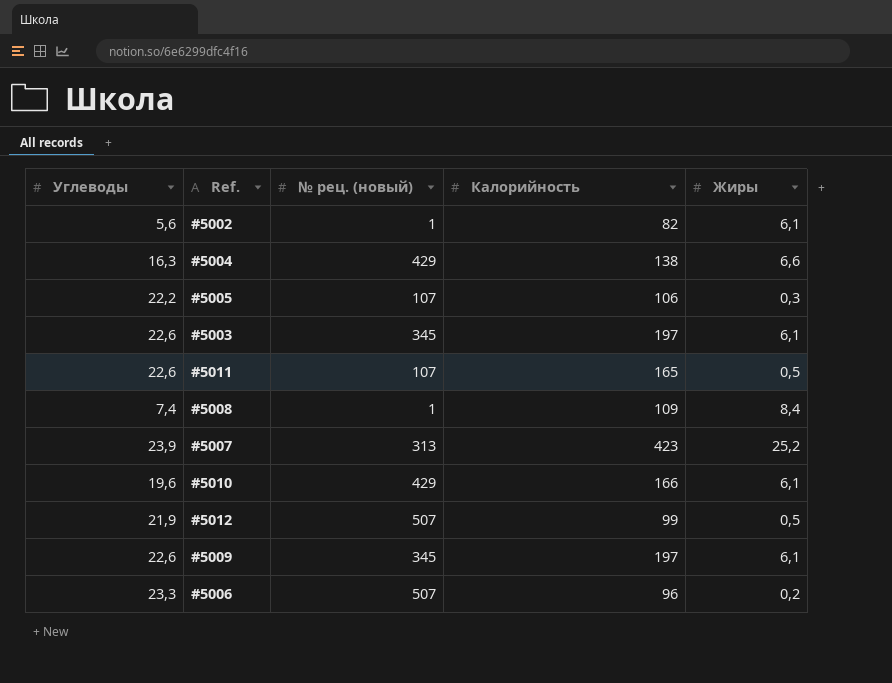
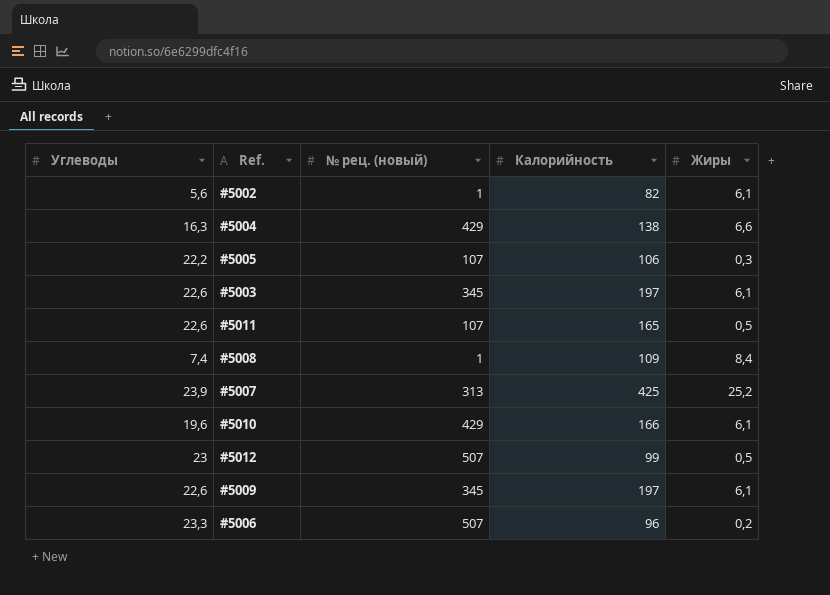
#5007 | Калорийность: 423 -> 425
#5012 | Углеводы: 21,9 -> 23

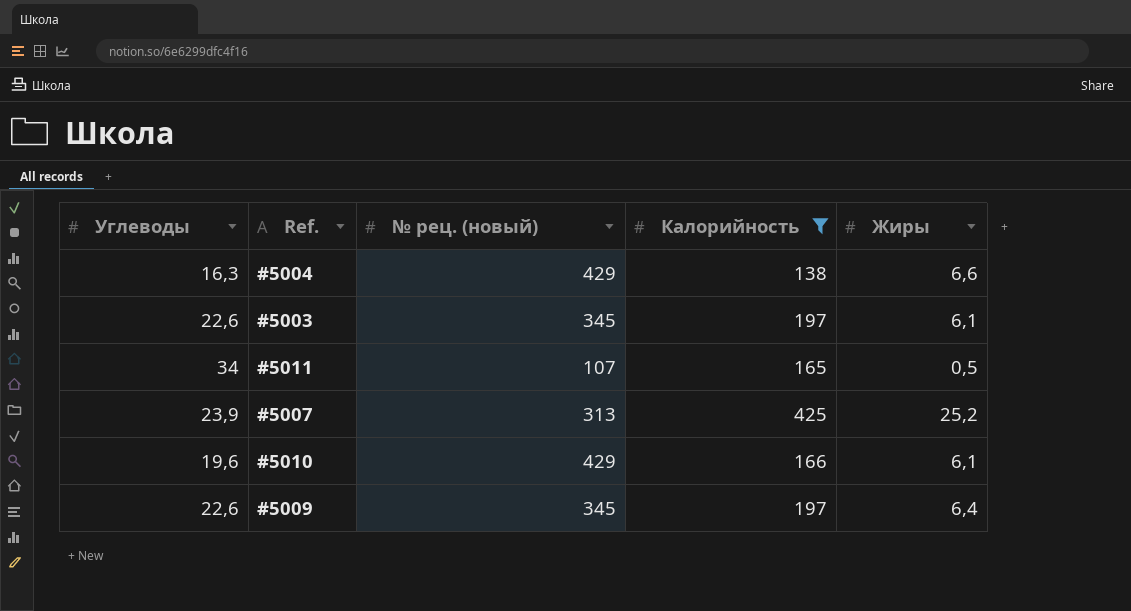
filter: none -> Калорийность >= 138
#5011 | Углеводы: 22,6 -> 34
#5009 | Жиры: 6,1 -> 6,4

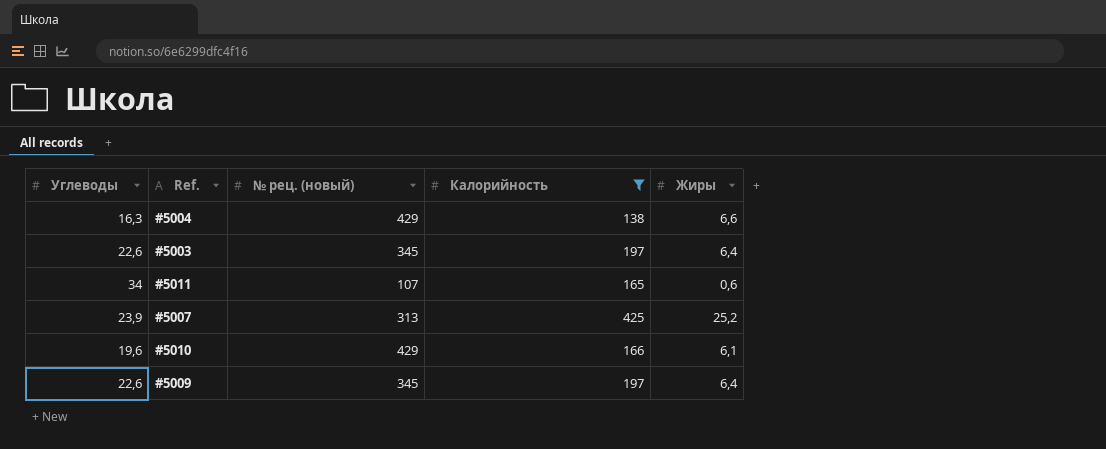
#5003 | Жиры: 6,1 -> 6,4
#5011 | Жиры: 0,5 -> 0,6

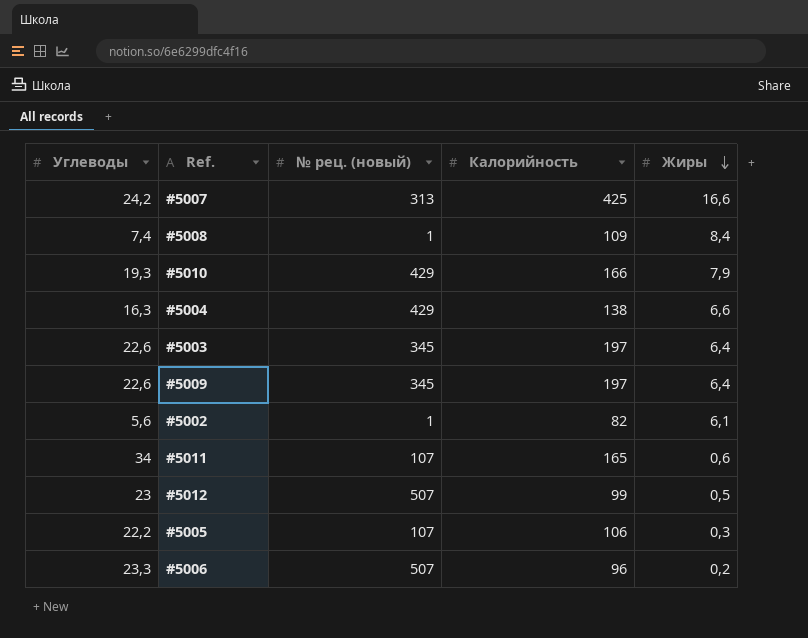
filter: Калорийность >= 138 -> none
row order: none -> Жиры descending
#5007 | Углеводы: 23,9 -> 24,2
#5007 | Жиры: 25,2 -> 16,6
#5010 | Углеводы: 19,6 -> 19,3
#5010 | Жиры: 6,1 -> 7,9

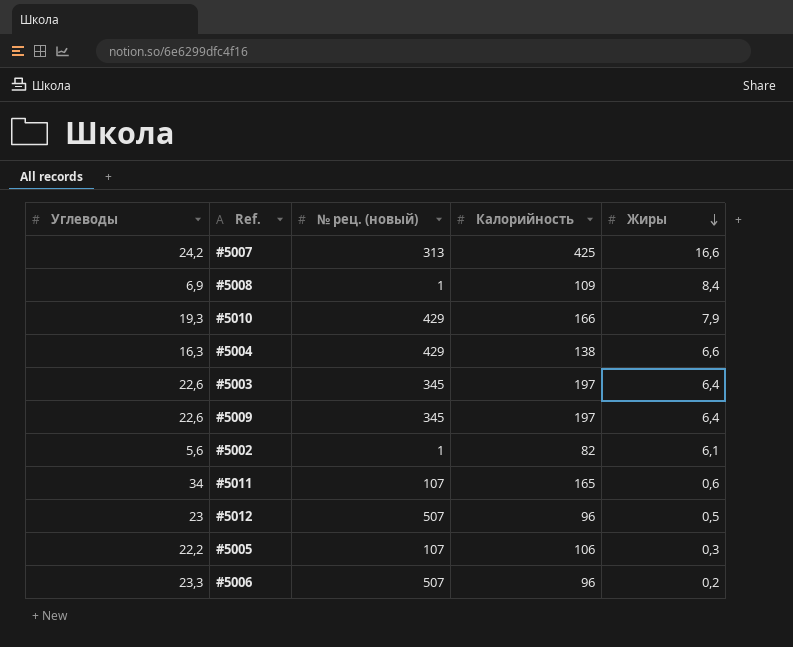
#5008 | Углеводы: 7,4 -> 6,9
#5012 | Калорийность: 99 -> 96

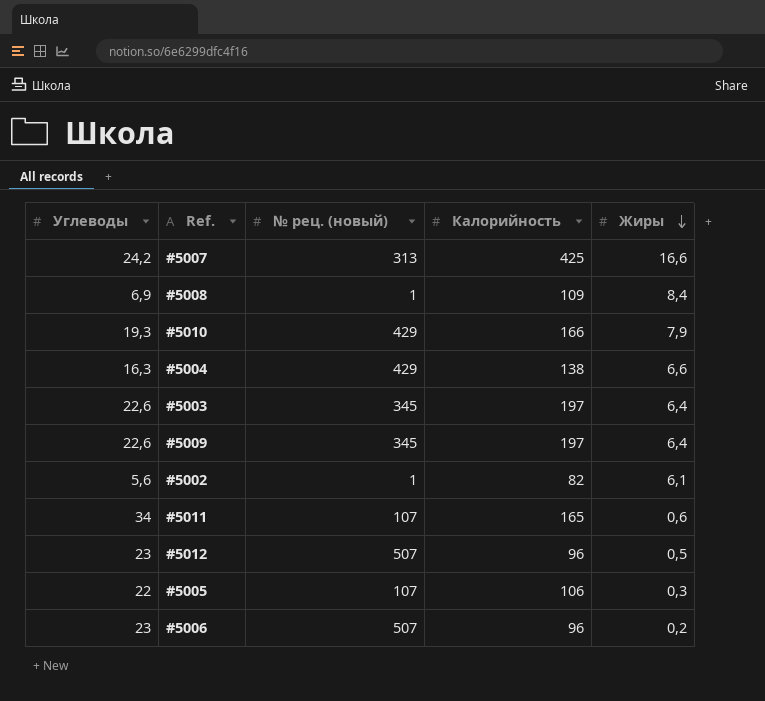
#5005 | Углеводы: 22,2 -> 22
#5006 | Углеводы: 23,3 -> 23

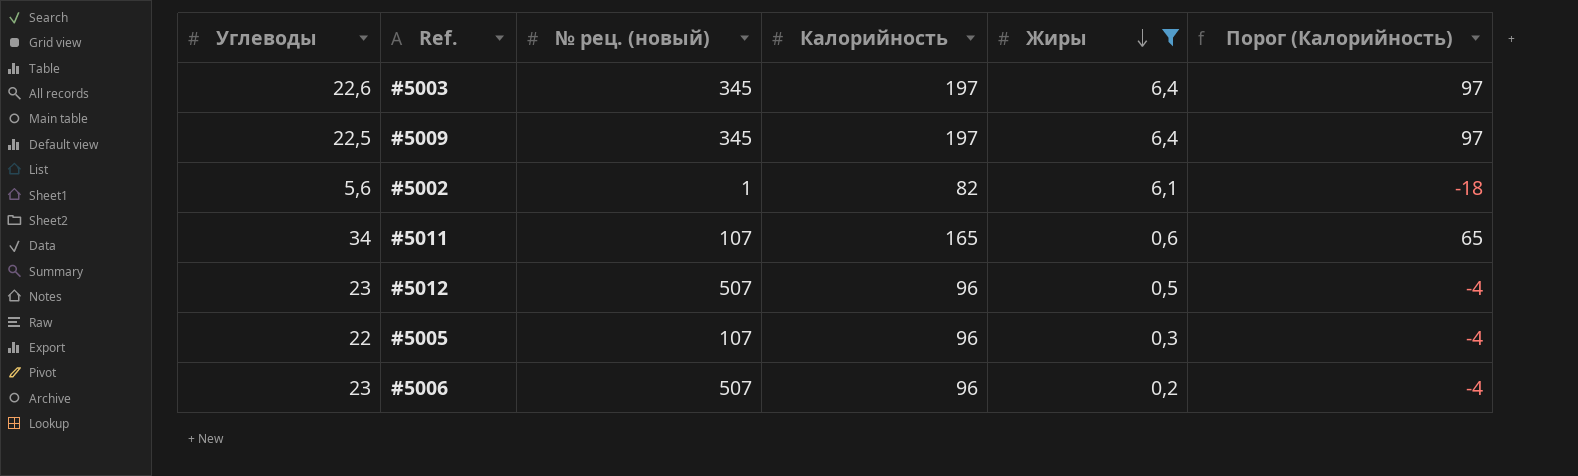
filter: none -> Жиры <= 6,4
column Порог (Калорийность) | formula: none -> [Калорийность] - 100
#5009 | Углеводы: 22,6 -> 22,5
#5005 | Калорийность: 106 -> 96

